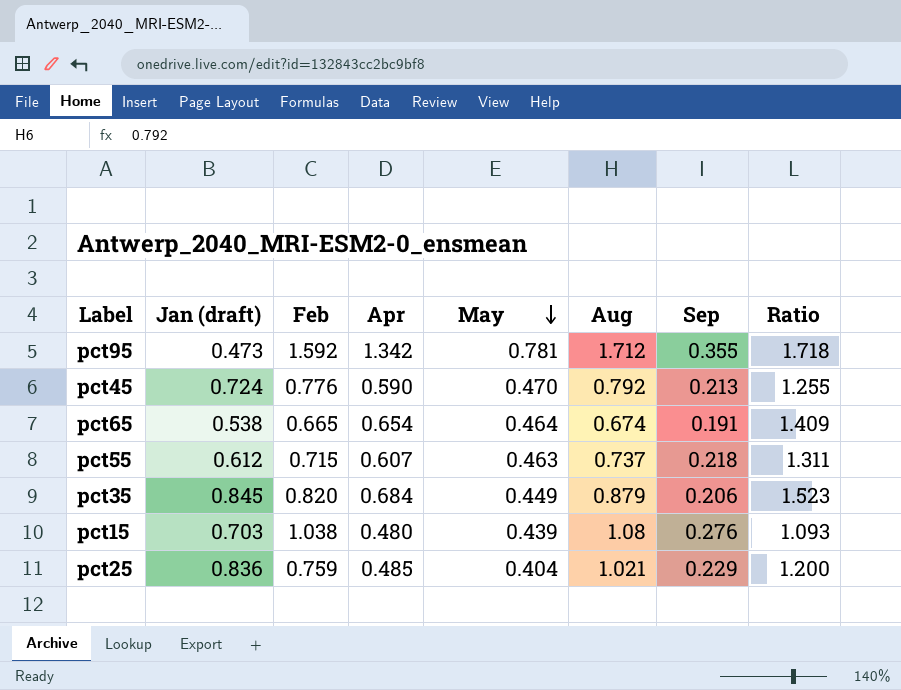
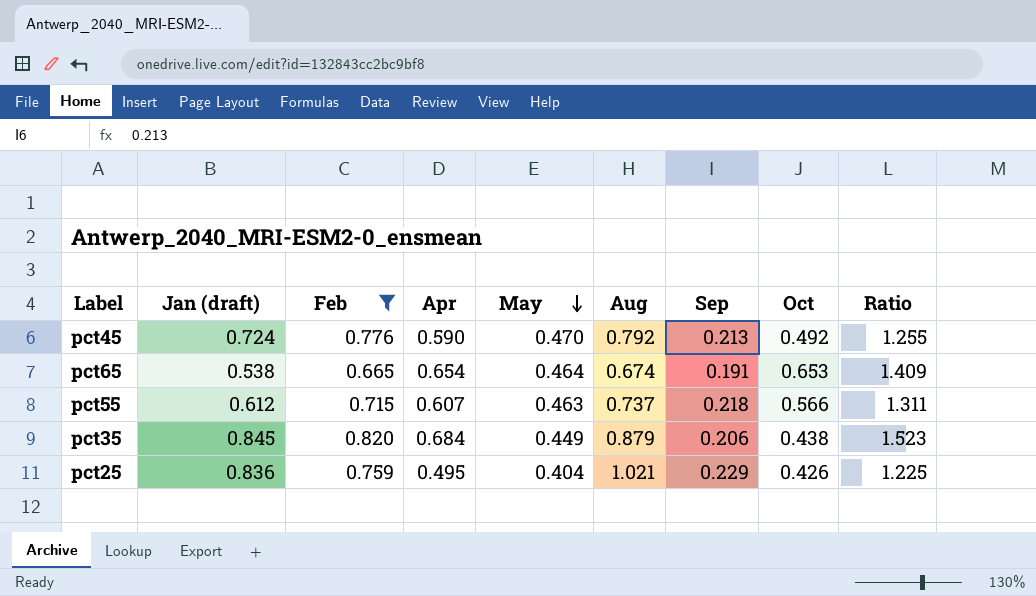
filter: none -> Feb <= 0.820
column Oct | position: none -> 8
pct25 | Apr: 0.485 -> 0.495
pct25 | Ratio: 1.200 -> 1.225

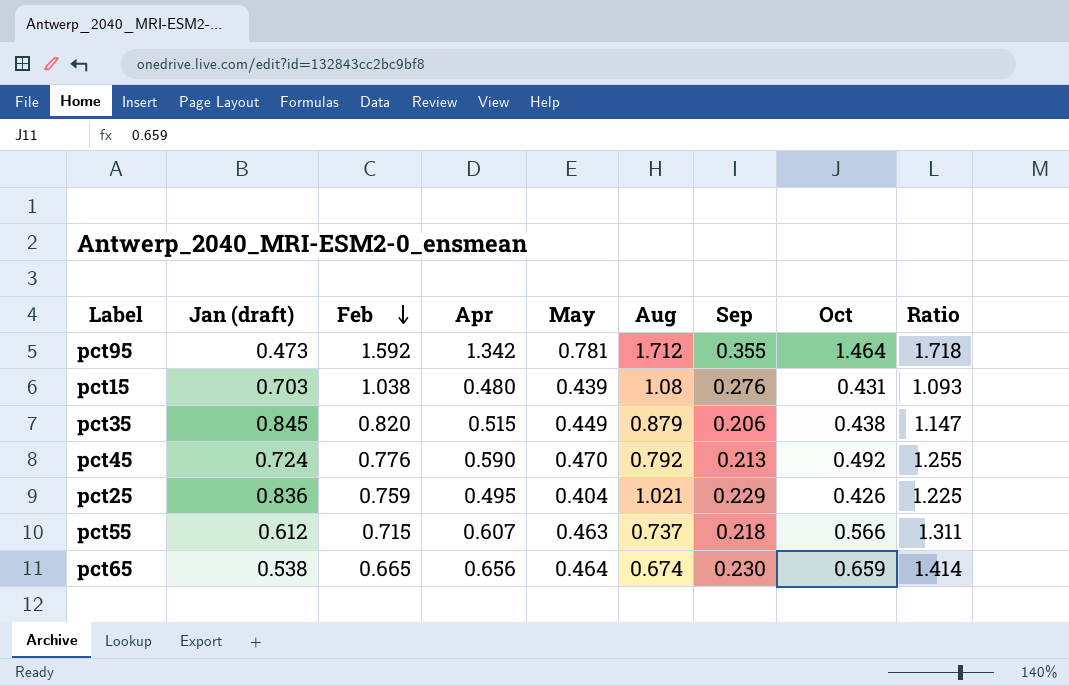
filter: Feb <= 0.820 -> none
row order: May descending -> Feb descending
pct35 | Apr: 0.684 -> 0.515
pct35 | Ratio: 1.523 -> 1.147
pct65 | Apr: 0.654 -> 0.656
pct65 | Sep: 0.191 -> 0.230
pct65 | Oct: 0.653 -> 0.659
pct65 | Ratio: 1.409 -> 1.414

